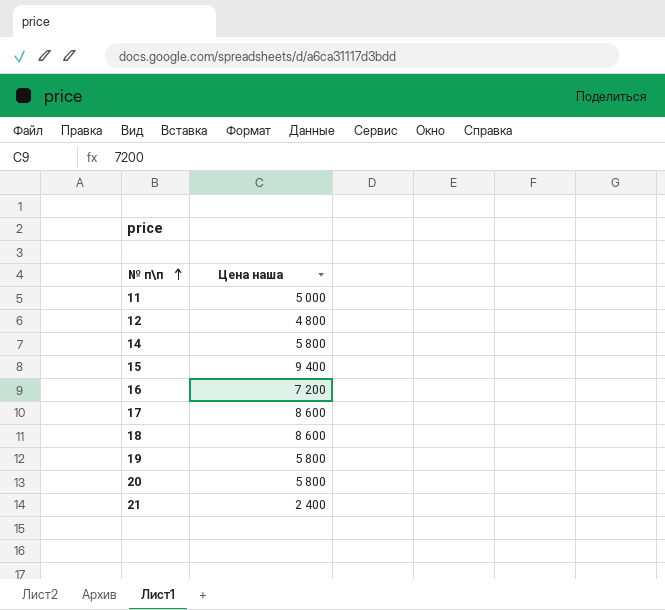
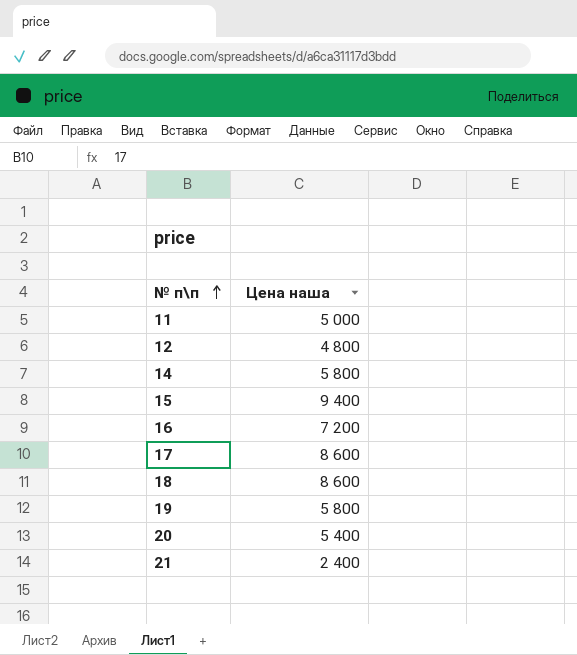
20 | Цена наша: 5 800 -> 5 400

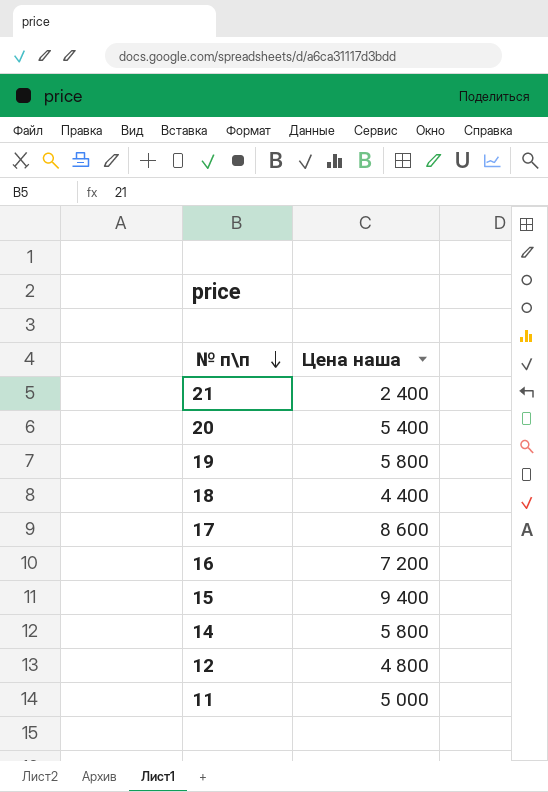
row order: № п\п ascending -> № п\п descending
18 | Цена наша: 8 600 -> 4 400

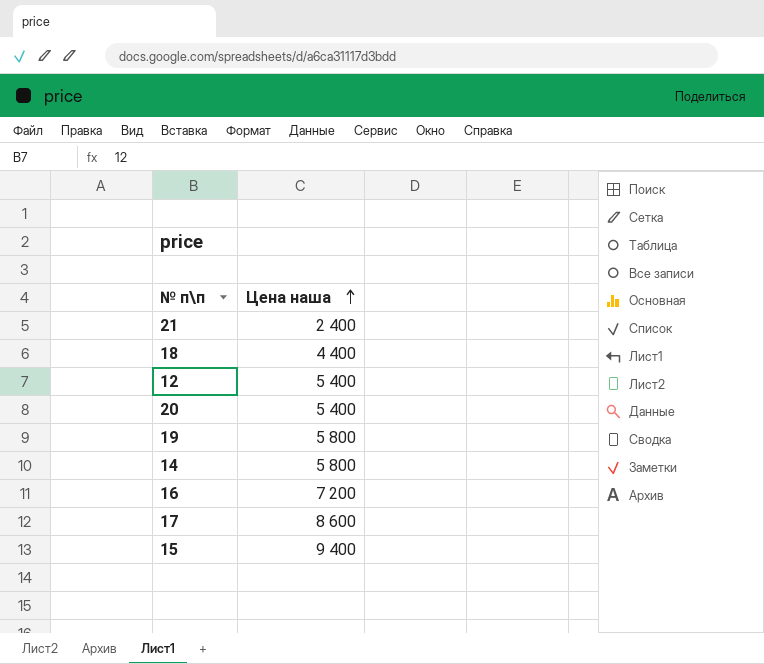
row order: № п\п descending -> Цена наша ascending
row 11: 5 000 -> none
12 | Цена наша: 4 800 -> 5 400

